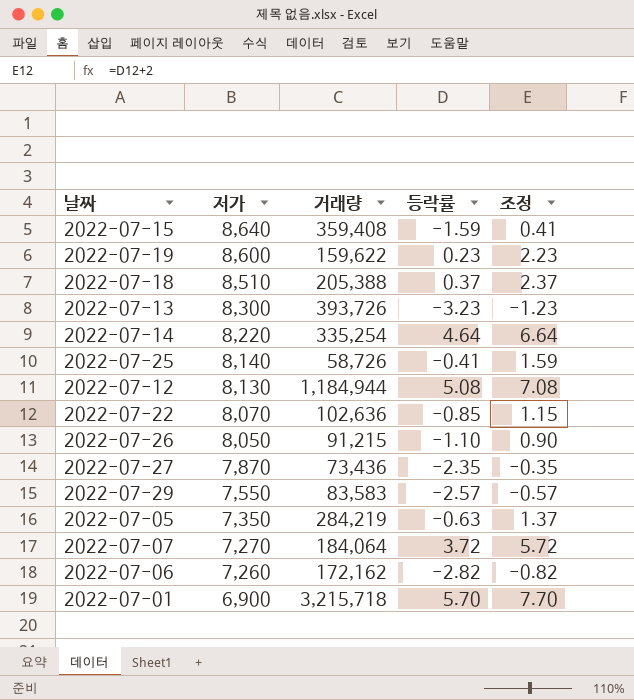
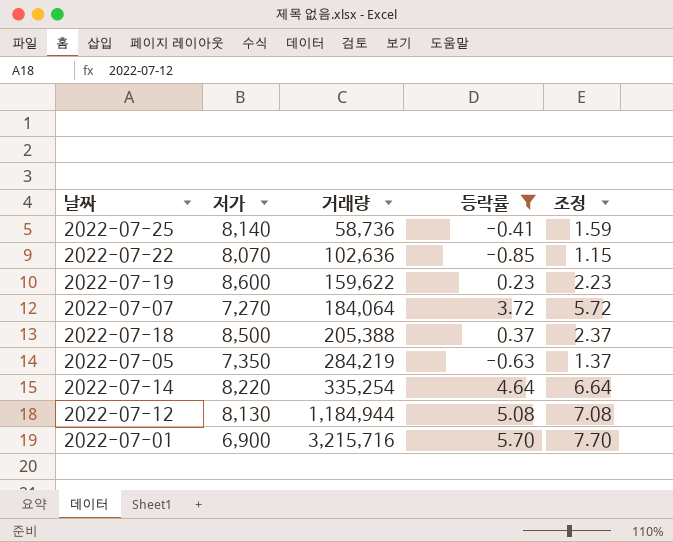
filter: none -> 등락률 >= -0.85
row order: 저가 descending -> 거래량 ascending
2022-07-25 | 거래량: 58,726 -> 58,736
2022-07-18 | 저가: 8,510 -> 8,500
2022-07-01 | 거래량: 3,215,718 -> 3,215,716

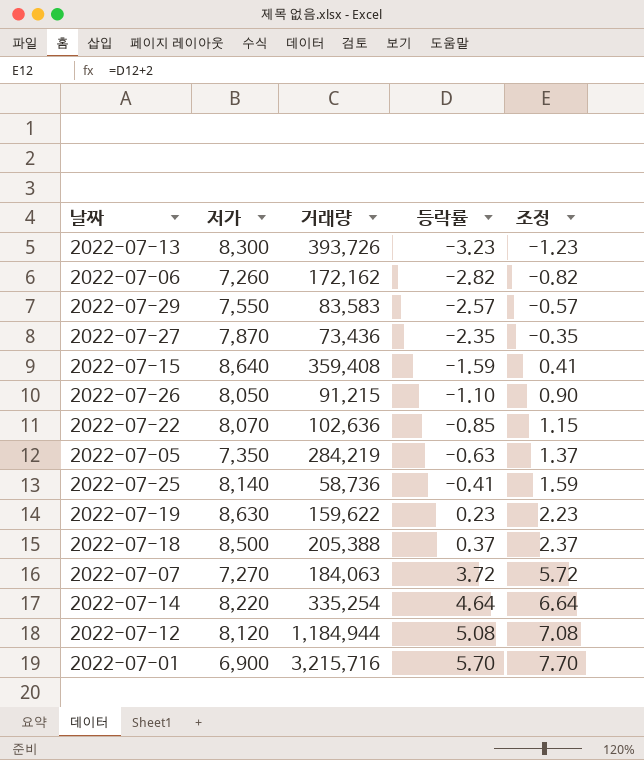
filter: 등락률 >= -0.85 -> none
row order: 거래량 ascending -> 등락률 ascending
2022-07-19 | 저가: 8,600 -> 8,630
2022-07-07 | 거래량: 184,064 -> 184,063
2022-07-12 | 저가: 8,130 -> 8,120

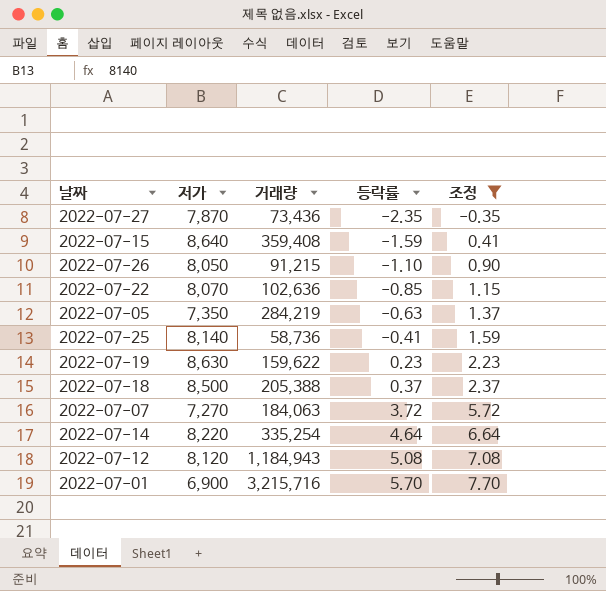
filter: none -> 조정 >= -0.35
2022-07-12 | 거래량: 1,184,944 -> 1,184,943

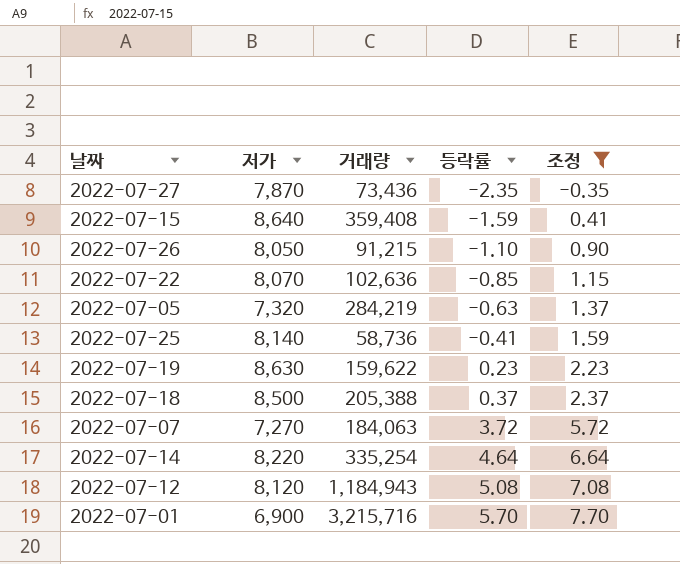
2022-07-05 | 저가: 7,350 -> 7,320

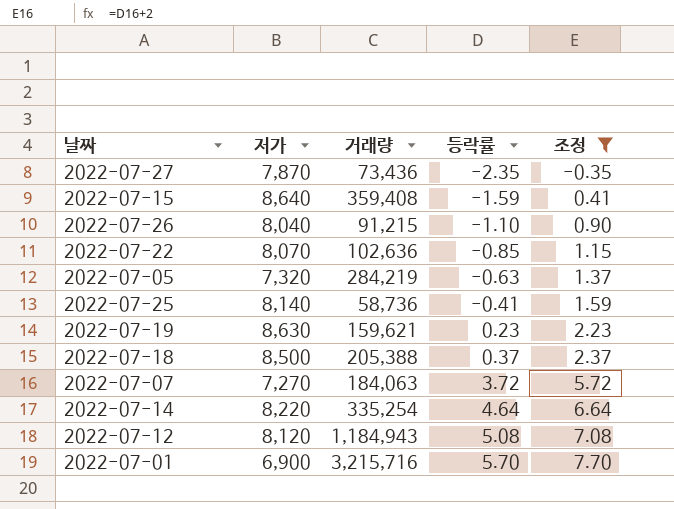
2022-07-26 | 저가: 8,050 -> 8,040
2022-07-19 | 거래량: 159,622 -> 159,621

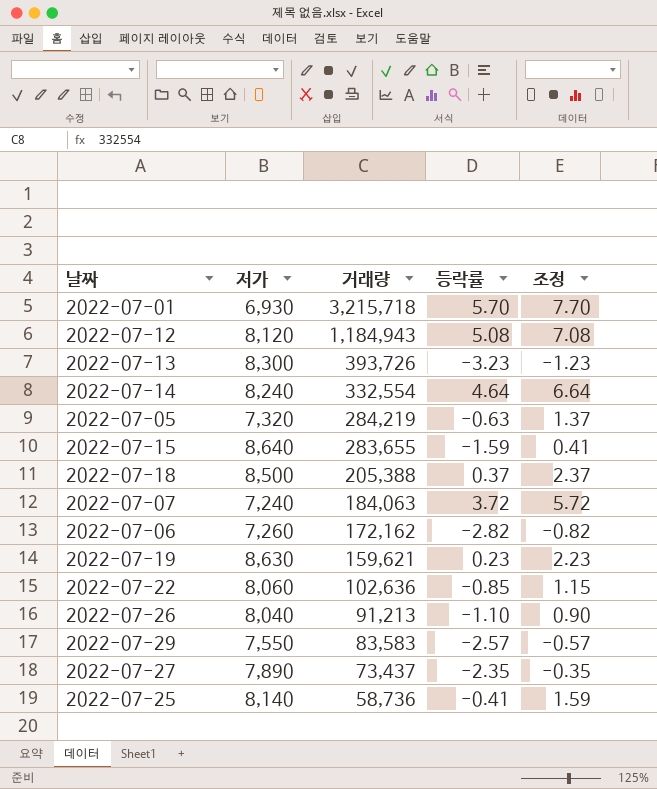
filter: 조정 >= -0.35 -> none
row order: 등락률 ascending -> 거래량 descending
2022-07-01 | 저가: 6,900 -> 6,930
2022-07-01 | 거래량: 3,215,716 -> 3,215,718
2022-07-14 | 저가: 8,220 -> 8,240
2022-07-14 | 거래량: 335,254 -> 332,554
2022-07-15 | 거래량: 359,408 -> 283,655
2022-07-07 | 저가: 7,270 -> 7,240
2022-07-22 | 저가: 8,070 -> 8,060
2022-07-26 | 거래량: 91,215 -> 91,213
2022-07-27 | 저가: 7,870 -> 7,890
2022-07-27 | 거래량: 73,436 -> 73,437

